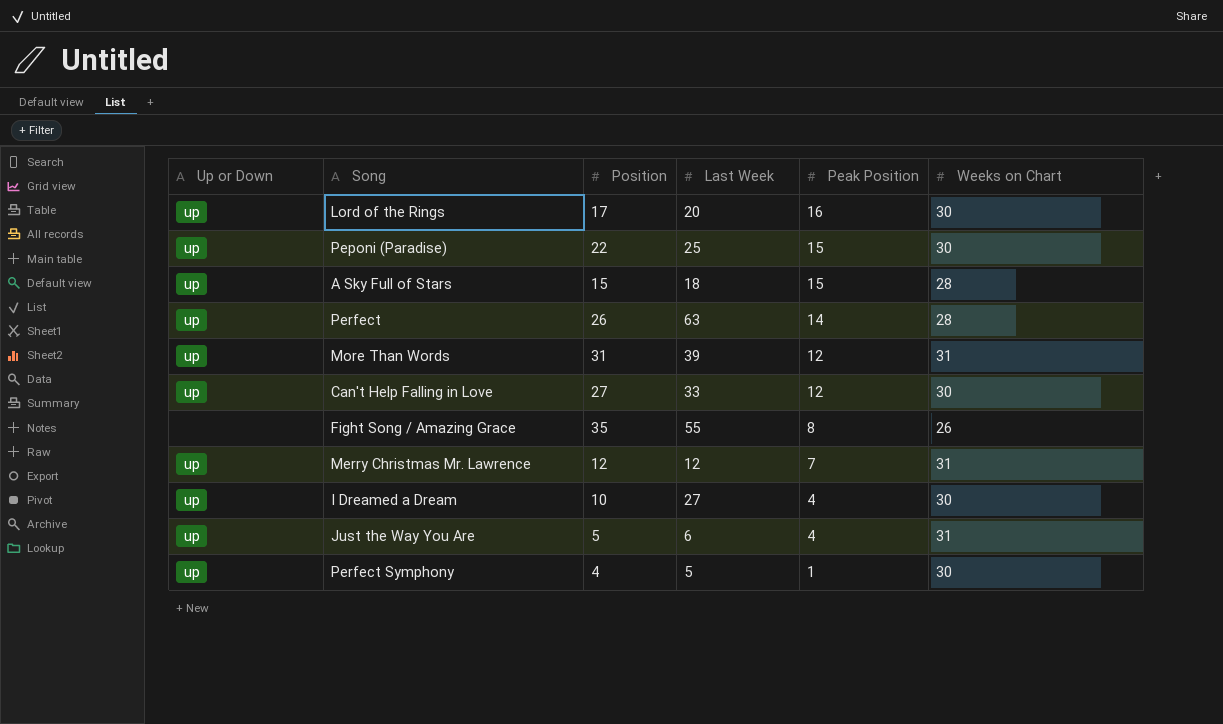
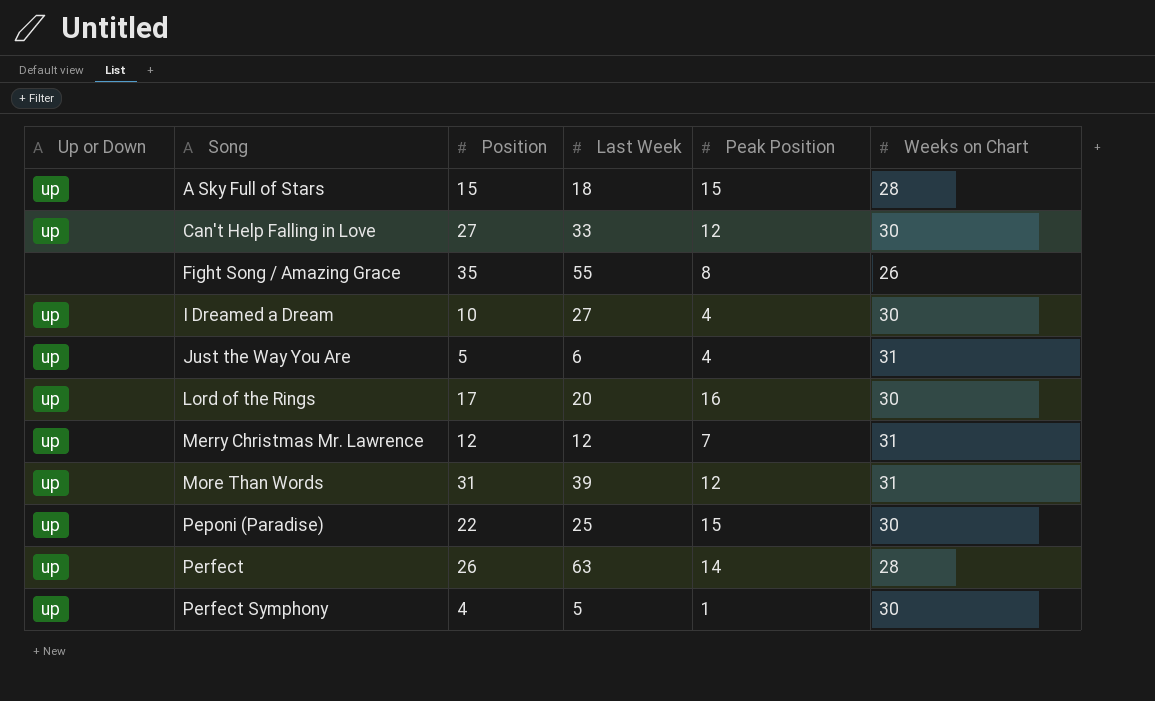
row order: Peak Position descending -> Song ascending

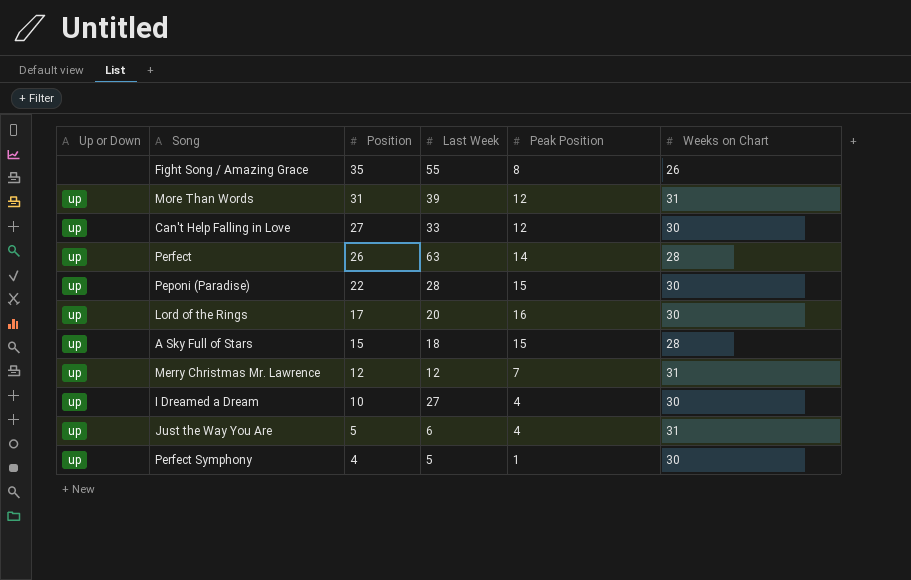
row order: Song ascending -> Position descending
Peponi (Paradise) | Last Week: 25 -> 28

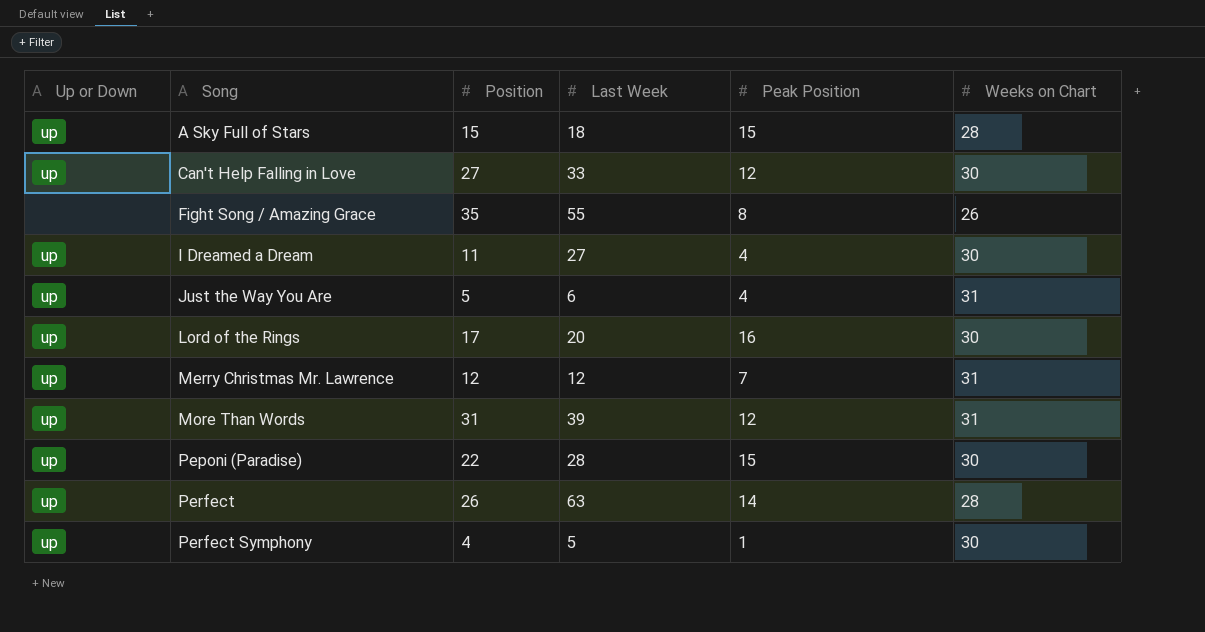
row order: Position descending -> Song ascending
I Dreamed a Dream | Position: 10 -> 11

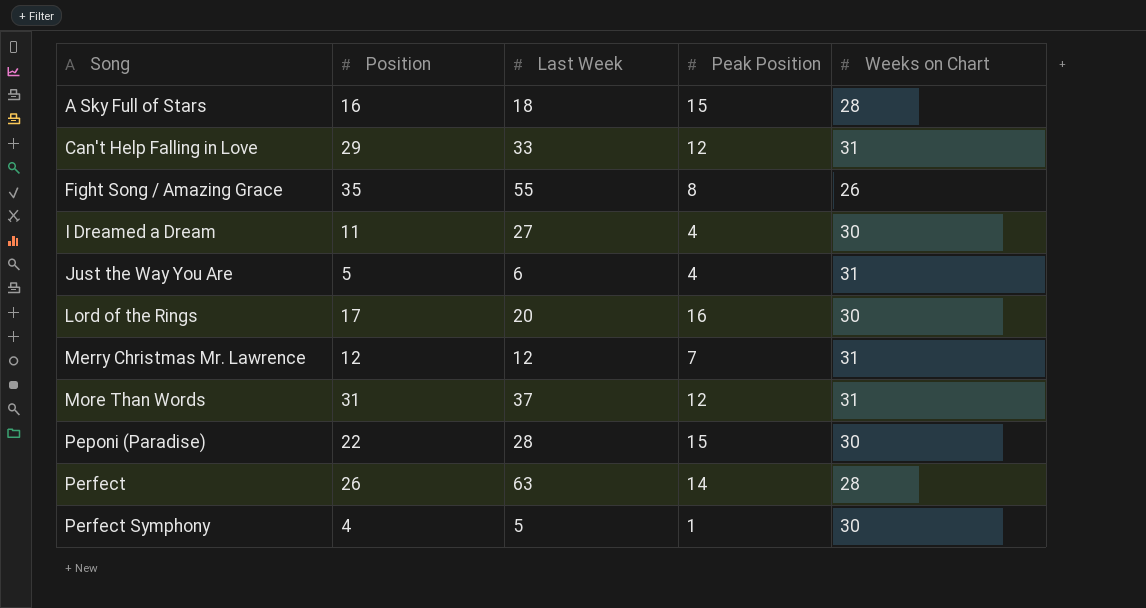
column Up or Down | position: 1 -> none
A Sky Full of Stars | Position: 15 -> 16
Can't Help Falling in Love | Position: 27 -> 29
Can't Help Falling in Love | Weeks on Chart: 30 -> 31
More Than Words | Last Week: 39 -> 37

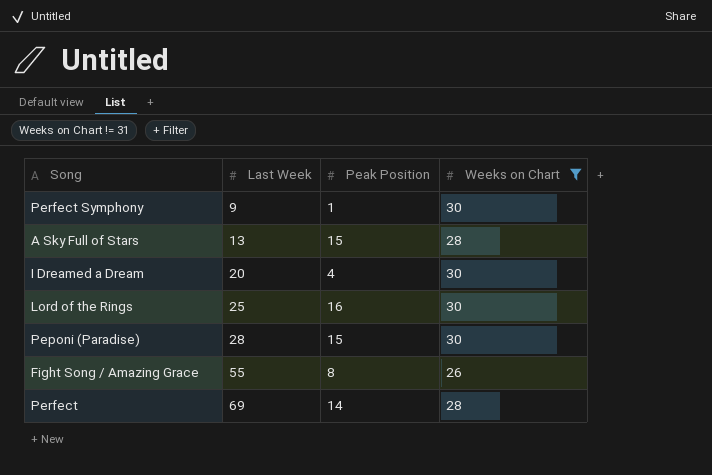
filter: none -> Weeks on Chart != 31
row order: Song ascending -> Last Week ascending
column Position | position: 2 -> none
Perfect Symphony | Last Week: 5 -> 9
A Sky Full of Stars | Last Week: 18 -> 13
I Dreamed a Dream | Last Week: 27 -> 20
Lord of the Rings | Last Week: 20 -> 25
Perfect | Last Week: 63 -> 69

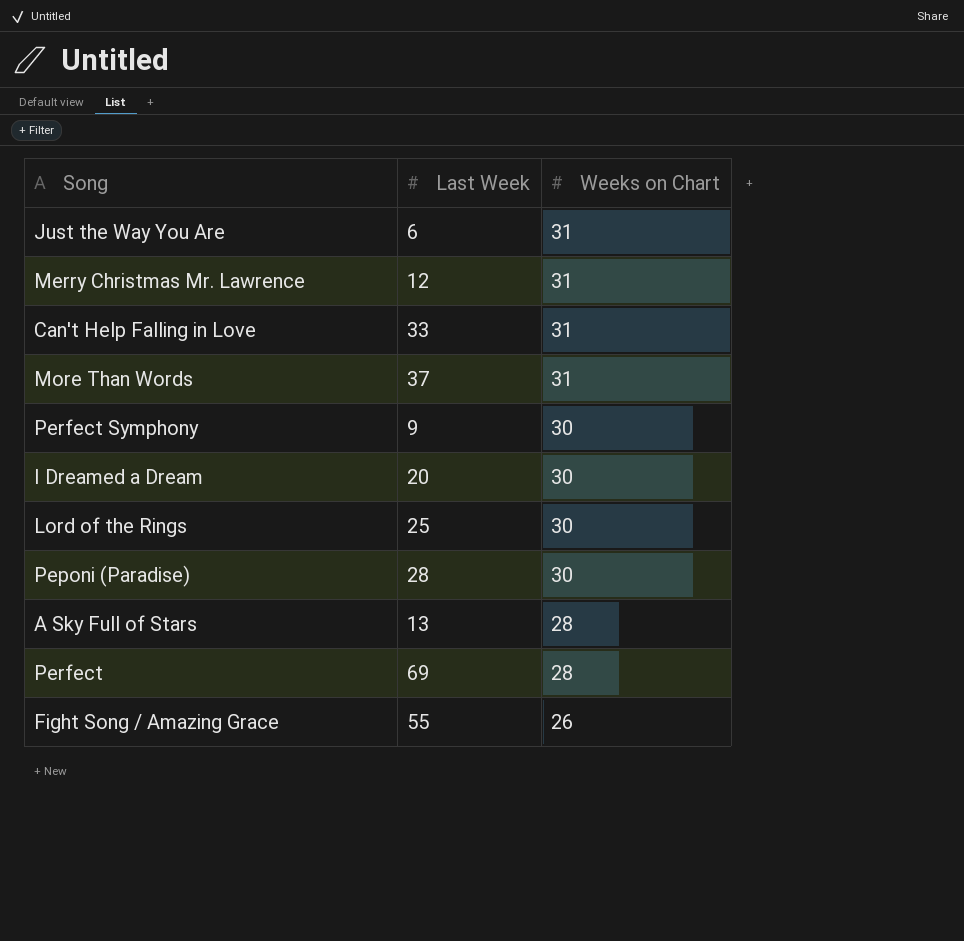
filter: Weeks on Chart != 31 -> none
row order: Last Week ascending -> Weeks on Chart descending
column Peak Position | position: 3 -> none

